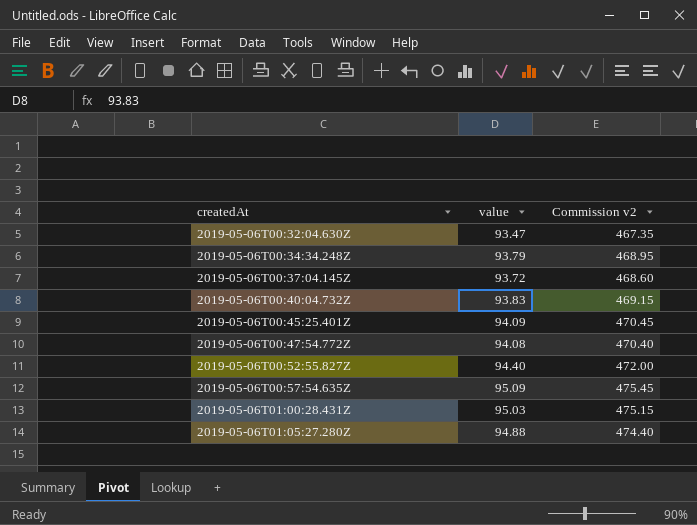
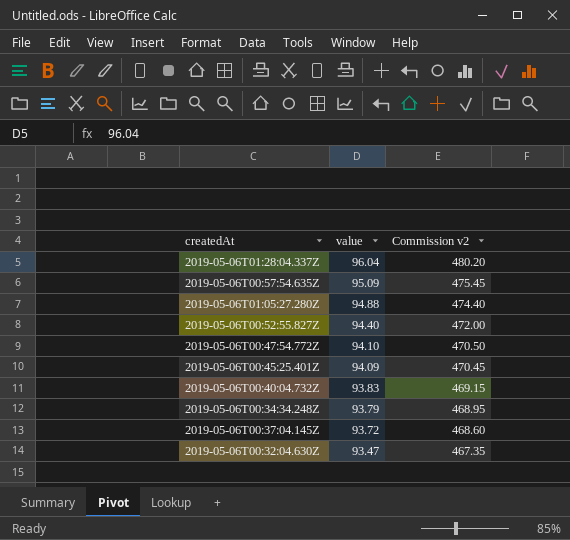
row order: createdAt ascending -> value descending
row 2019-05-06T01:00:28.431Z: 95.03 | 475.15 -> none
row 2019-05-06T01:28:04.337Z: none -> 96.04 | 480.20
2019-05-06T00:47:54.772Z | value: 94.08 -> 94.10
2019-05-06T00:47:54.772Z | Commission v2: 470.40 -> 470.50

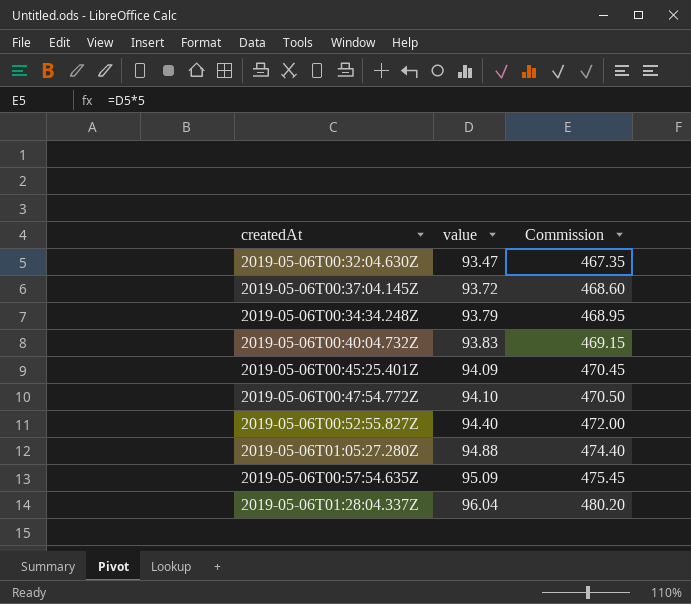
row order: value descending -> value ascending
column name: Commission v2 -> Commission

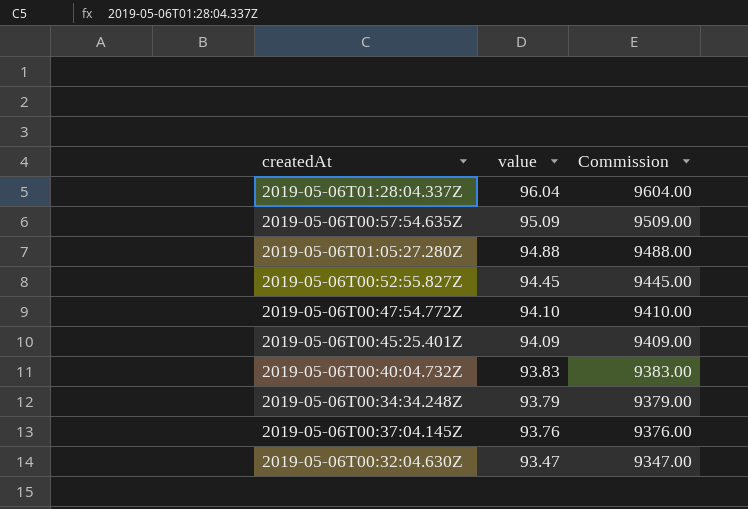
row order: value ascending -> value descending
column Commission | formula: [value] * 5 -> [value] * 100
2019-05-06T00:52:55.827Z | value: 94.40 -> 94.45
2019-05-06T00:37:04.145Z | value: 93.72 -> 93.76

